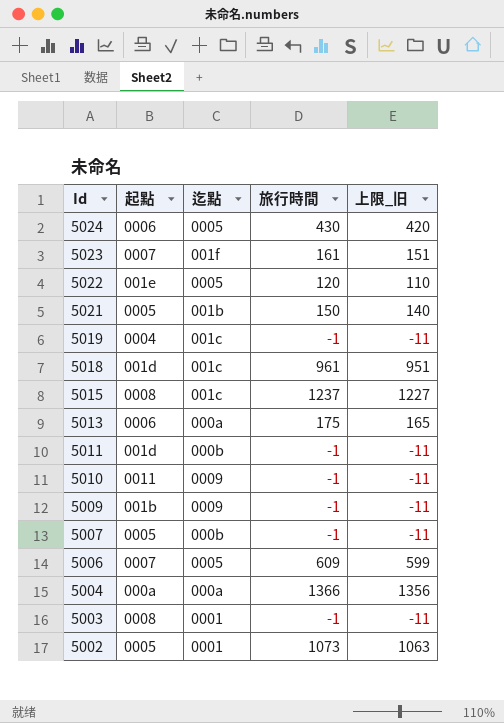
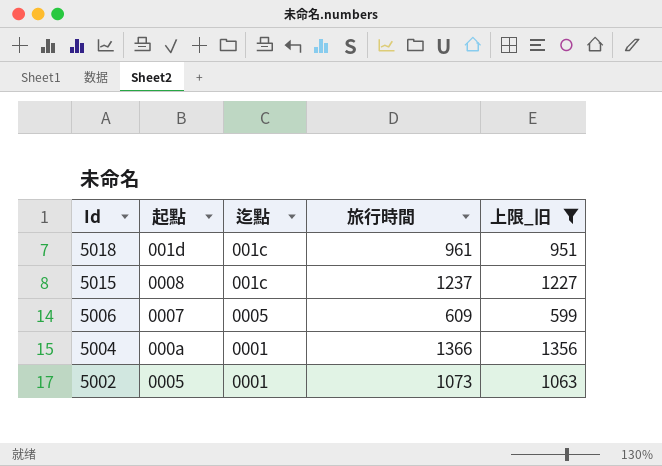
filter: none -> 上限_旧 >= 599
5004 | 迄點: 000a -> 0001

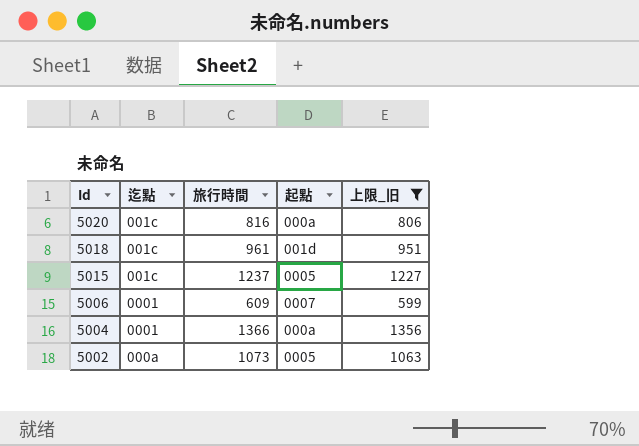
column 起點 | position: 2 -> 4
row 5020: none -> 001c | 816 | 000a | 806
5015 | 起點: 0008 -> 0005
5006 | 迄點: 0005 -> 0001
5002 | 迄點: 0001 -> 000a

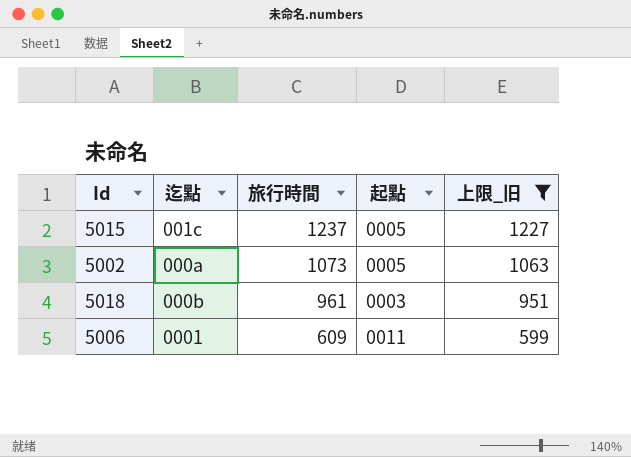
row order: Id descending -> 旅行時間 descending
row 5020: 001c | 816 | 000a | 806 -> none
row 5004: 0001 | 1366 | 000a | 1356 -> none
5018 | 迄點: 001c -> 000b
5018 | 起點: 001d -> 0003
5006 | 起點: 0007 -> 0011

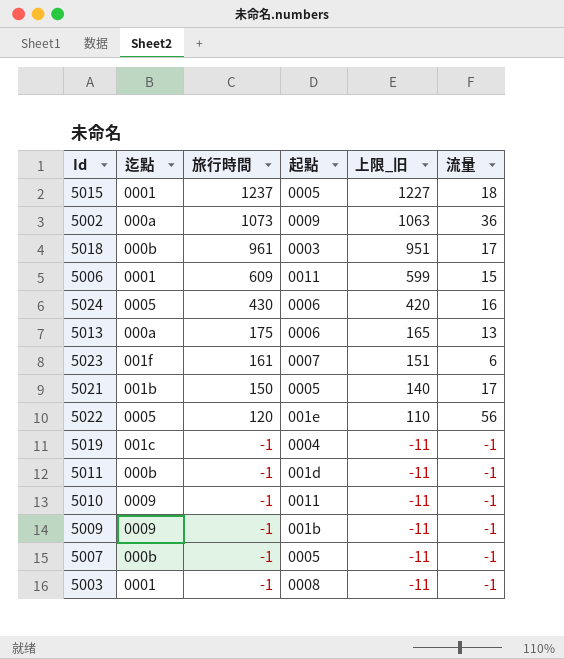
filter: 上限_旧 >= 599 -> none
column 流量 | position: none -> 6
5015 | 迄點: 001c -> 0001
5002 | 起點: 0005 -> 0009

